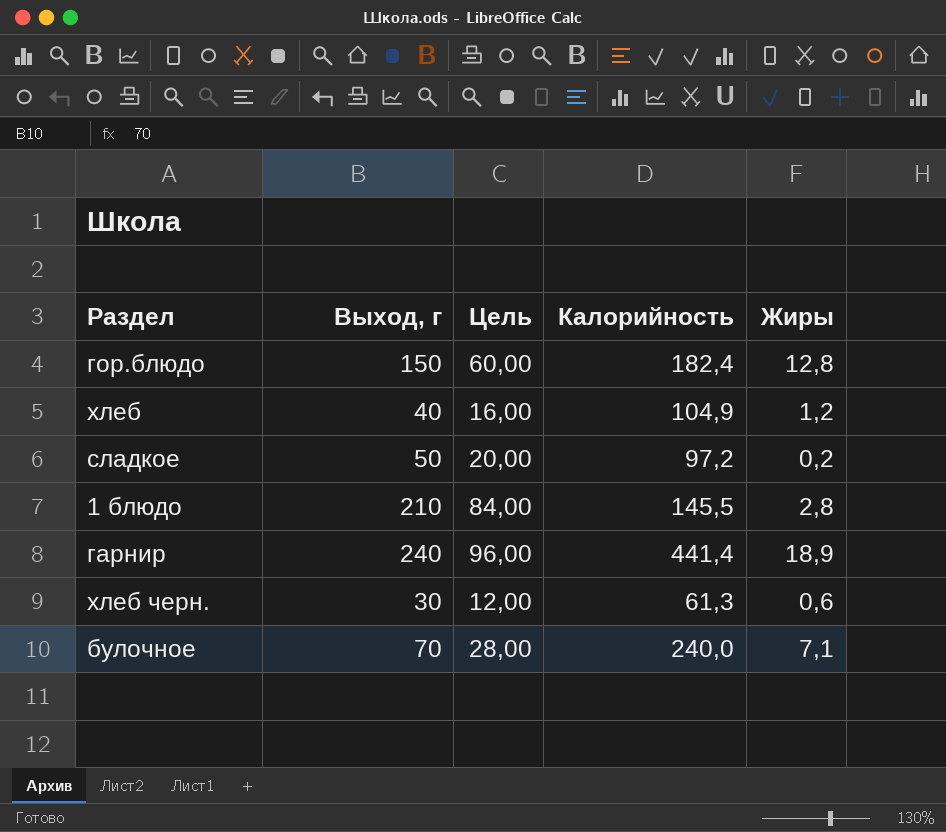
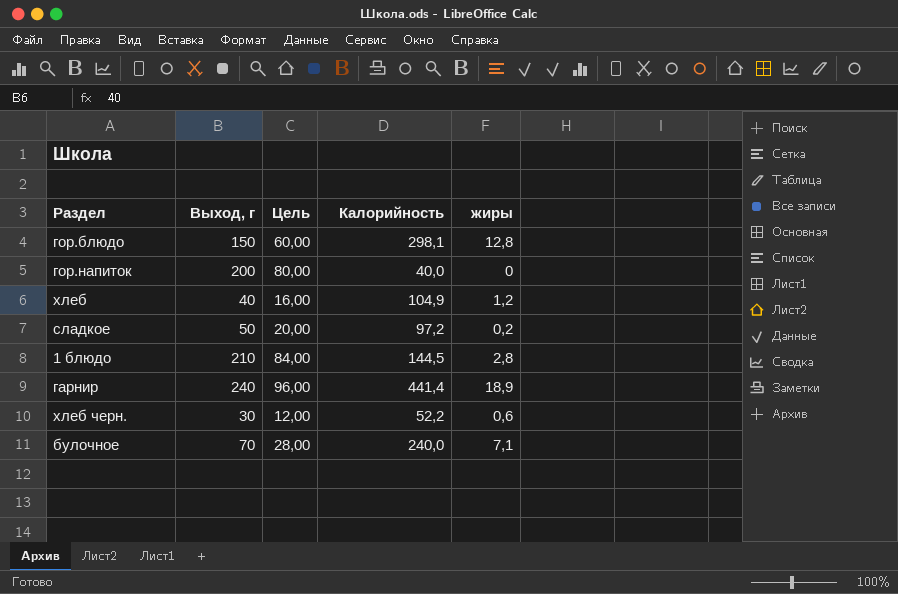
column name: Жиры -> жиры
гор.блюдо | Калорийность: 182,4 -> 298,1
row гор.напиток: none -> 200 | 80,00 | 40,0 | 0
1 блюдо | Калорийность: 145,5 -> 144,5
хлеб черн. | Калорийность: 61,3 -> 52,2

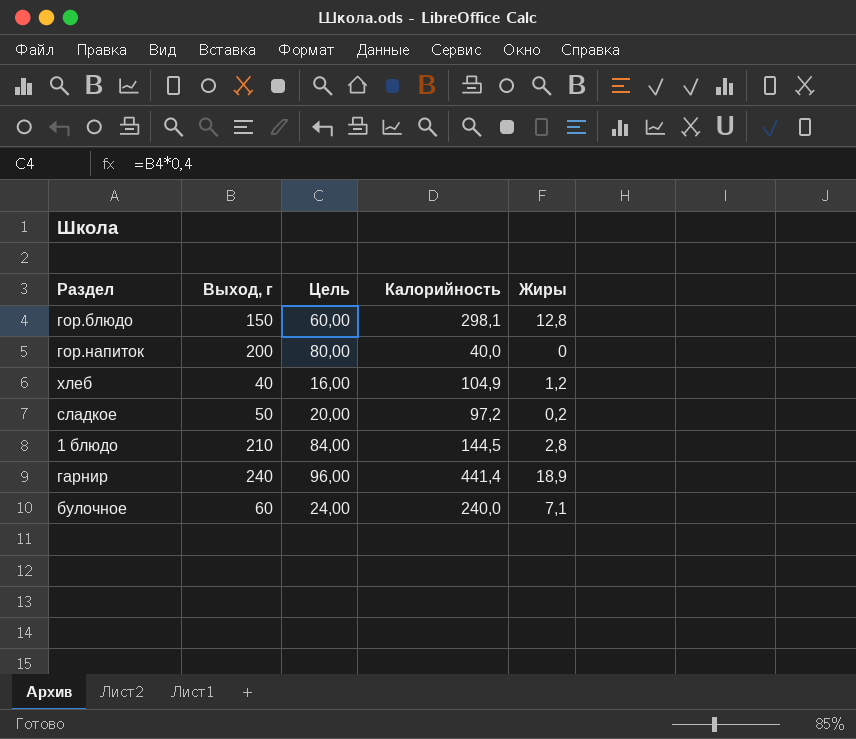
column name: жиры -> Жиры
row хлеб черн.: 30 | 12,00 | 52,2 | 0,6 -> none
булочное | Выход, г: 70 -> 60
булочное | Цель: 28,00 -> 24,00

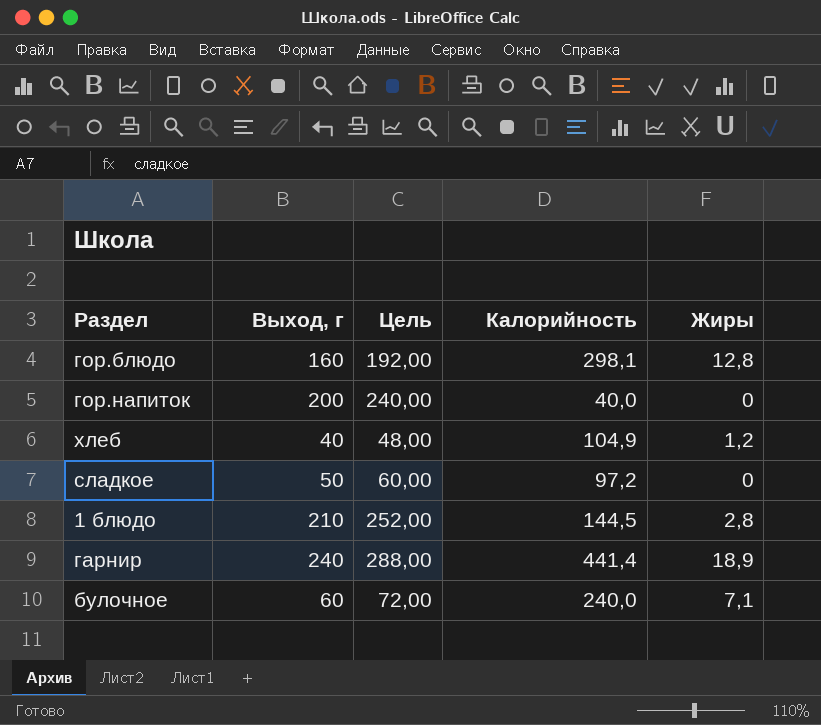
column Цель | formula: [Выход, г] * 0,4 -> [Выход, г] * 1,2
гор.блюдо | Выход, г: 150 -> 160
сладкое | Жиры: 0,2 -> 0

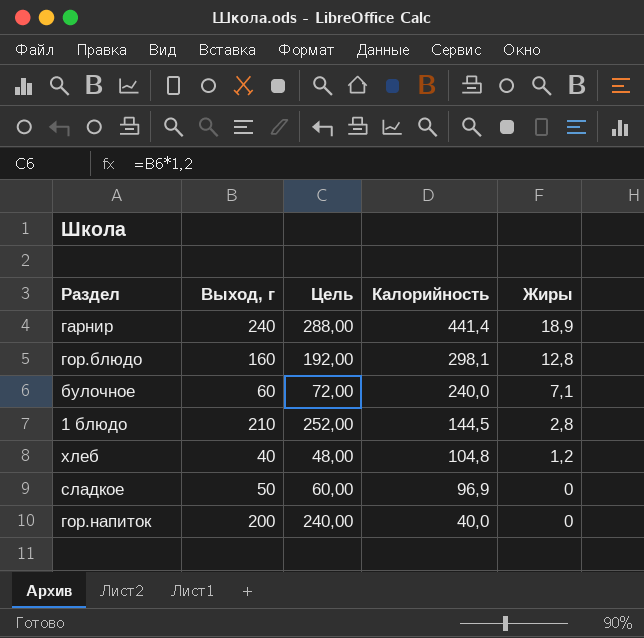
row order: none -> Калорийность descending
хлеб | Калорийность: 104,9 -> 104,8
сладкое | Калорийность: 97,2 -> 96,9

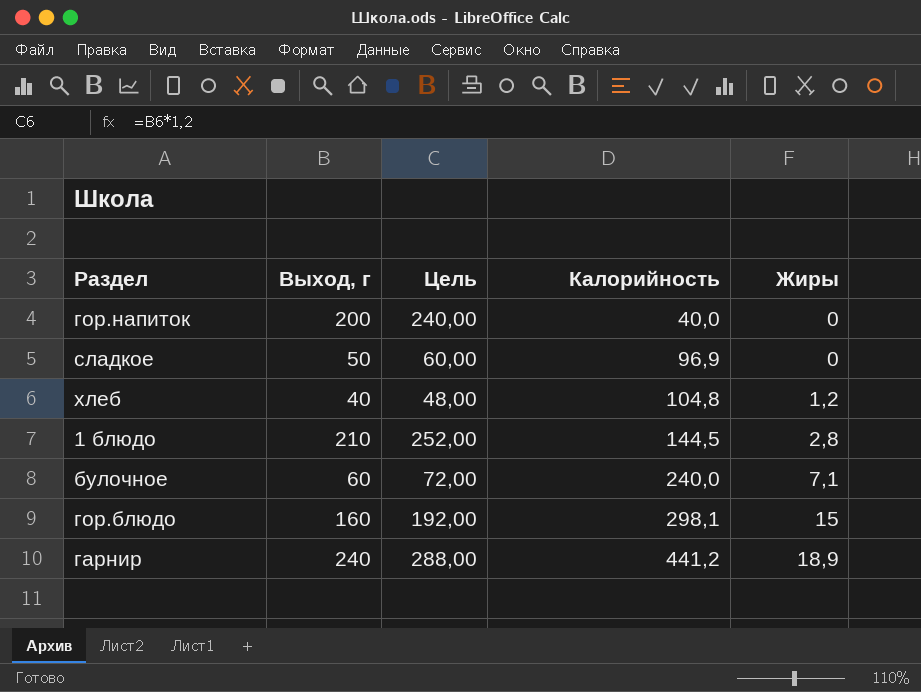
row order: Калорийность descending -> Калорийность ascending
гор.блюдо | Жиры: 12,8 -> 15
гарнир | Калорийность: 441,4 -> 441,2

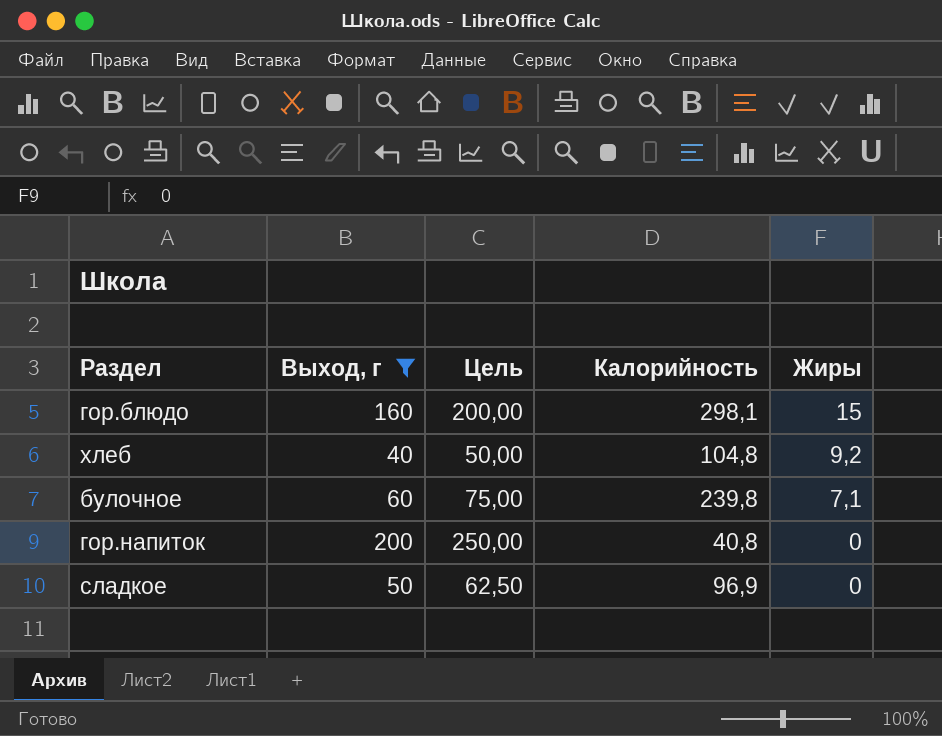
filter: none -> Выход, г <= 200
row order: Калорийность ascending -> Жиры descending
column Цель | formula: [Выход, г] * 1,2 -> [Выход, г] * 1,25
хлеб | Жиры: 1,2 -> 9,2
булочное | Калорийность: 240,0 -> 239,8
гор.напиток | Калорийность: 40,0 -> 40,8

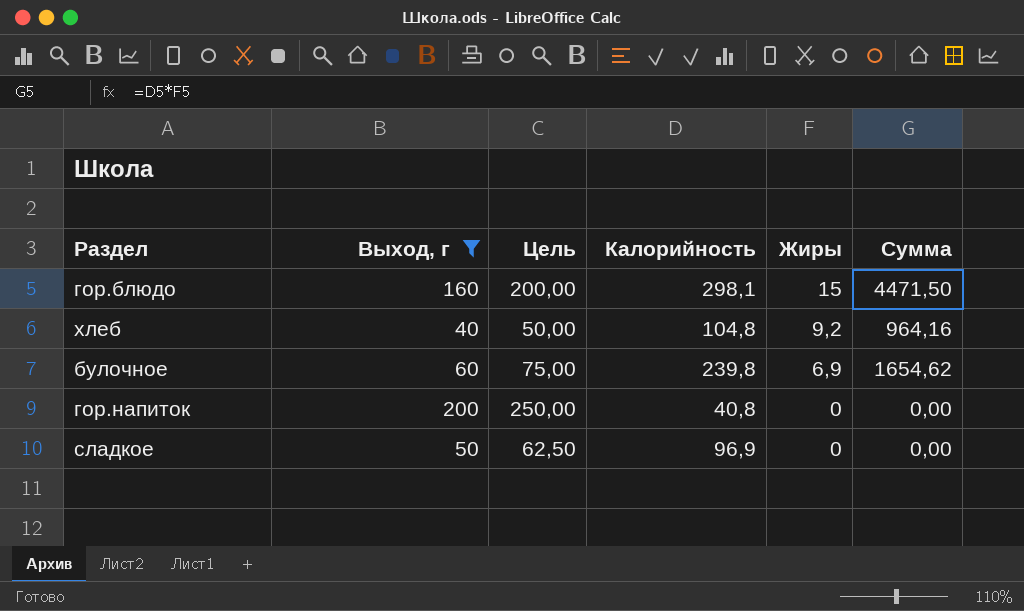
column Сумма | formula: none -> [Калорийность] * [Жиры]
булочное | Жиры: 7,1 -> 6,9

